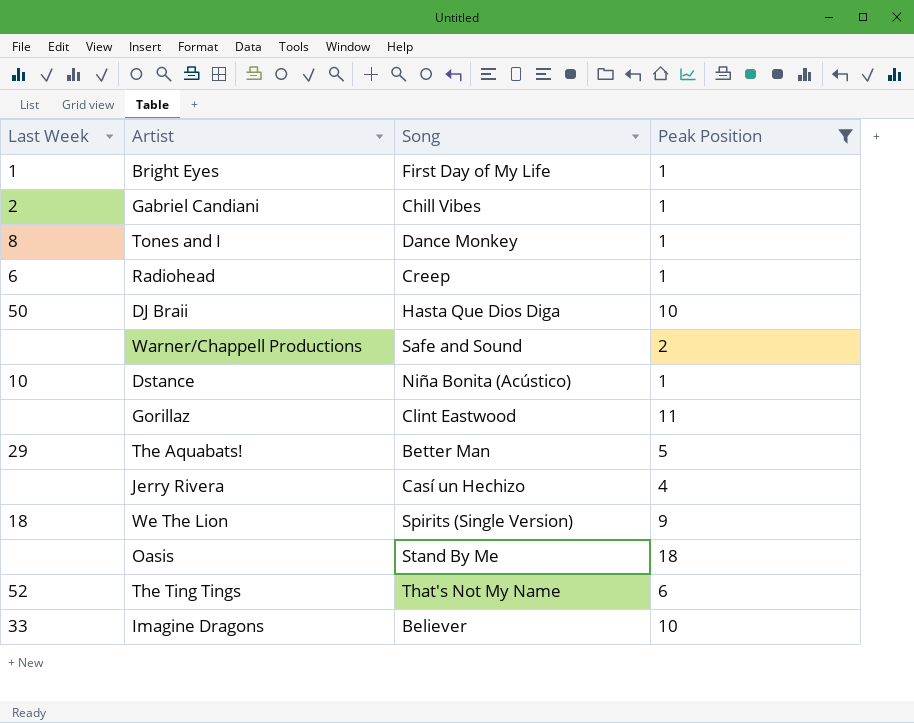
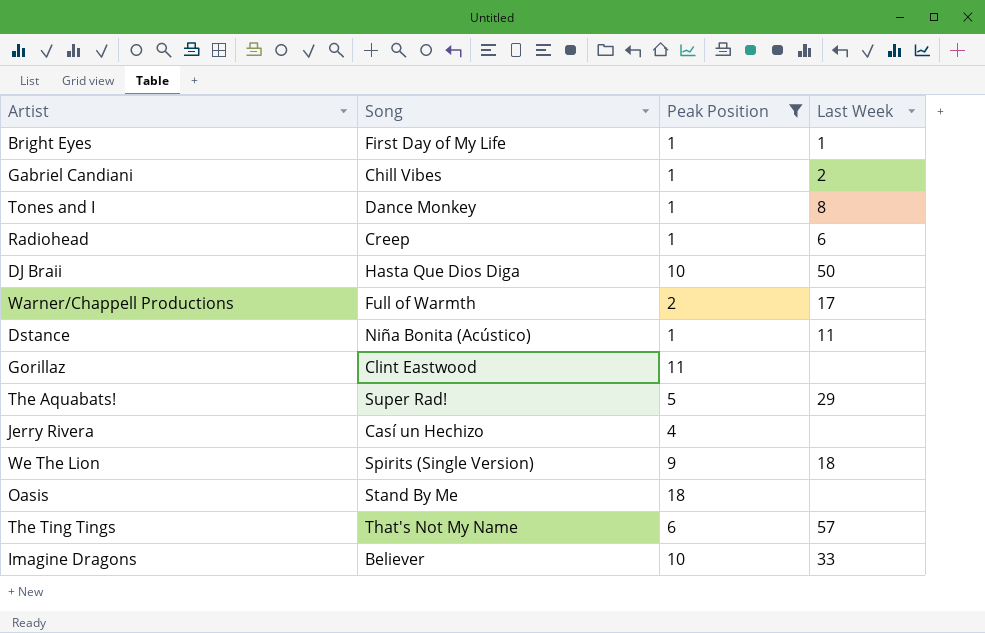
column Last Week | position: 1 -> 4
Warner/Chappell Productions | Song: Safe and Sound -> Full of Warmth
Warner/Chappell Productions | Last Week: none -> 17
Dstance | Last Week: 10 -> 11
The Aquabats! | Song: Better Man -> Super Rad!
The Ting Tings | Last Week: 52 -> 57

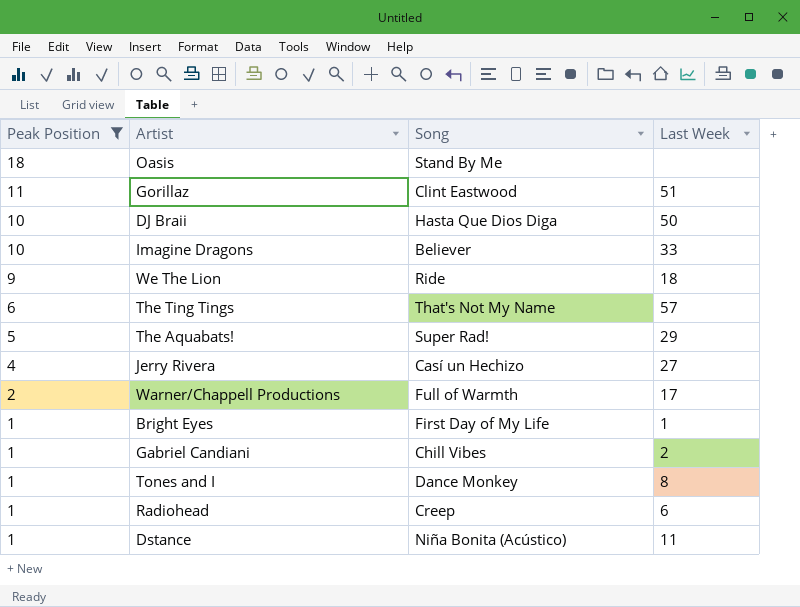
row order: none -> Peak Position descending
column Peak Position | position: 3 -> 1
Gorillaz | Last Week: none -> 51
We The Lion | Song: Spirits (Single Version) -> Ride
Jerry Rivera | Last Week: none -> 27

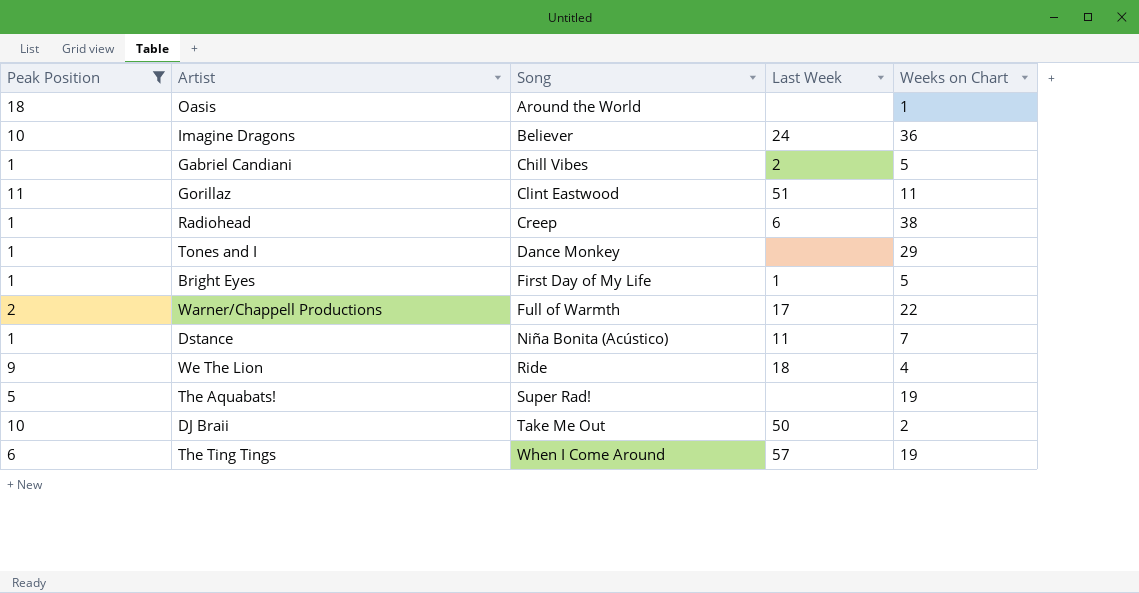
row order: Peak Position descending -> Song ascending
column Weeks on Chart | position: none -> 5
row Jerry Rivera: 4 | Casí un Hechizo | 27 -> none
Oasis | Song: Stand By Me -> Around the World
Imagine Dragons | Last Week: 33 -> 24
Tones and I | Last Week: 8 -> none
The Aquabats! | Last Week: 29 -> none
DJ Braii | Song: Hasta Que Dios Diga -> Take Me Out
The Ting Tings | Song: That's Not My Name -> When I Come Around

